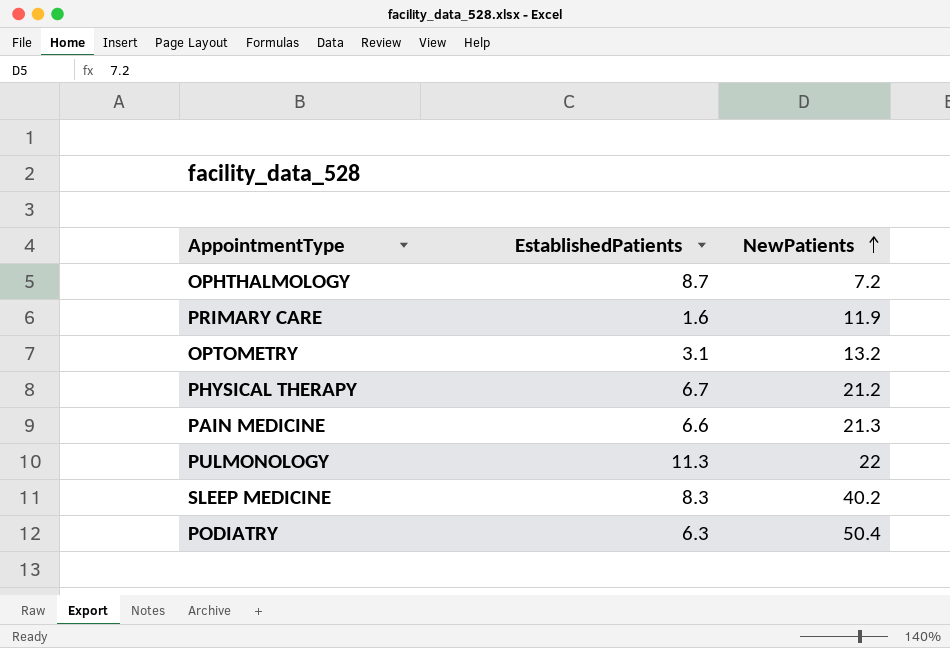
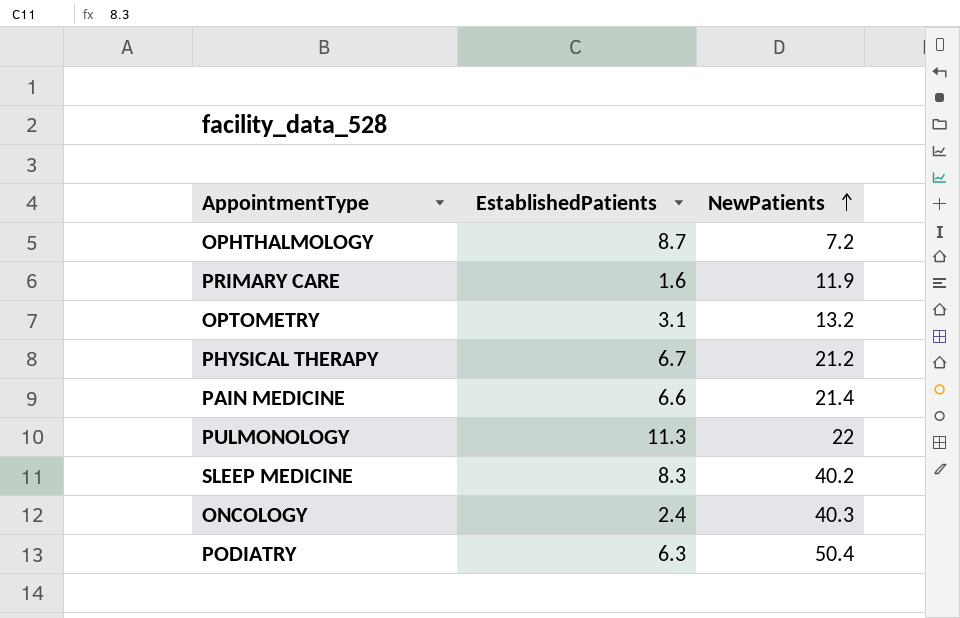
PAIN MEDICINE | NewPatients: 21.3 -> 21.4
row ONCOLOGY: none -> 2.4 | 40.3

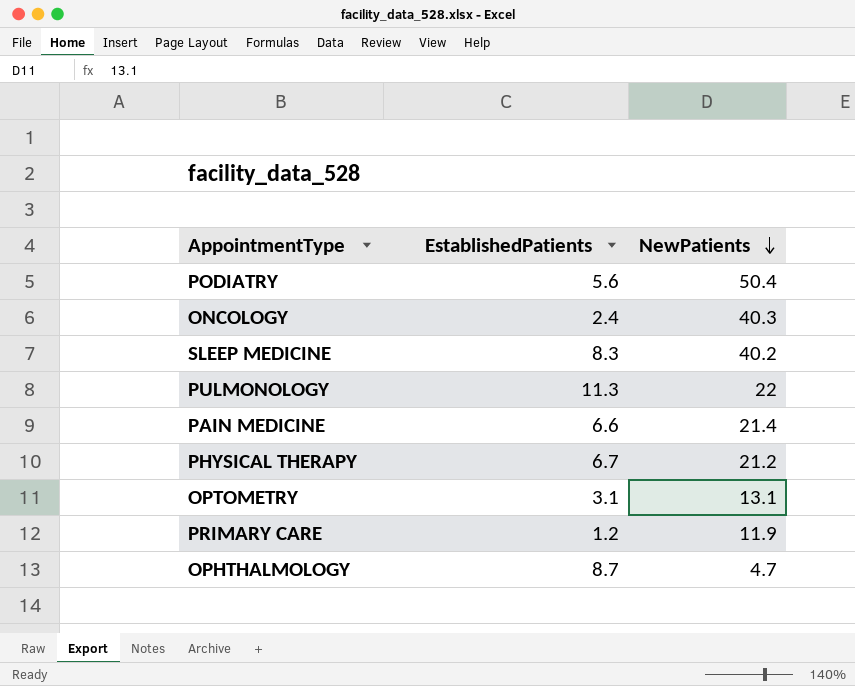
row order: NewPatients ascending -> NewPatients descending
PODIATRY | EstablishedPatients: 6.3 -> 5.6
OPTOMETRY | NewPatients: 13.2 -> 13.1
PRIMARY CARE | EstablishedPatients: 1.6 -> 1.2
OPHTHALMOLOGY | NewPatients: 7.2 -> 4.7

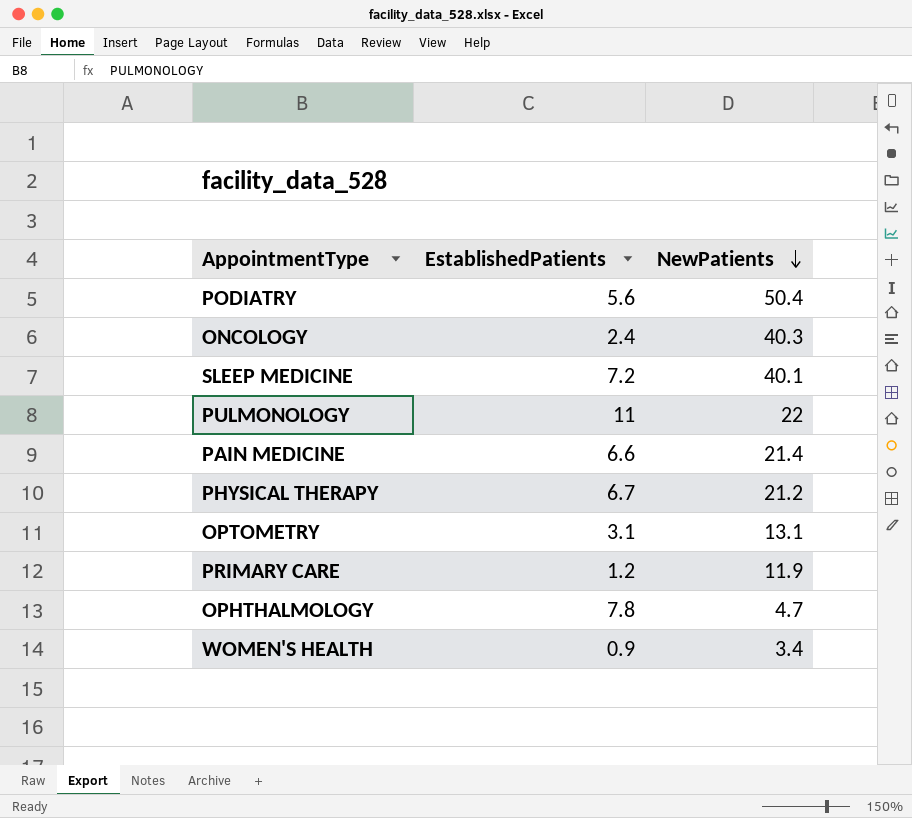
SLEEP MEDICINE | EstablishedPatients: 8.3 -> 7.2
SLEEP MEDICINE | NewPatients: 40.2 -> 40.1
PULMONOLOGY | EstablishedPatients: 11.3 -> 11
OPHTHALMOLOGY | EstablishedPatients: 8.7 -> 7.8
row WOMEN'S HEALTH: none -> 0.9 | 3.4

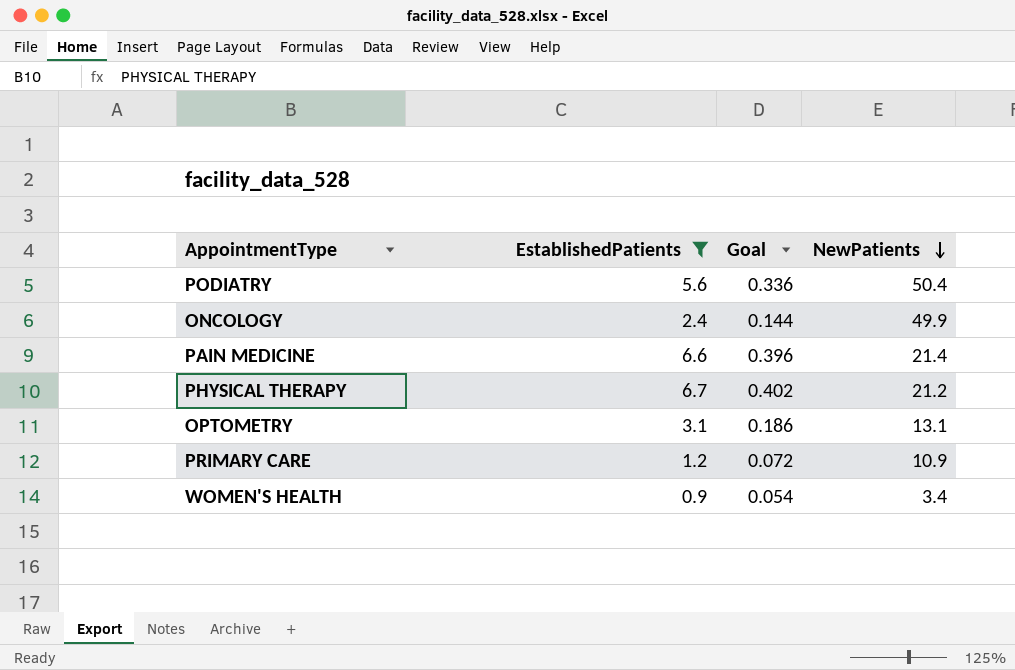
filter: none -> EstablishedPatients <= 6.7
column Goal | formula: none -> [EstablishedPatients] * 0.06
ONCOLOGY | NewPatients: 40.3 -> 49.9
PRIMARY CARE | NewPatients: 11.9 -> 10.9

